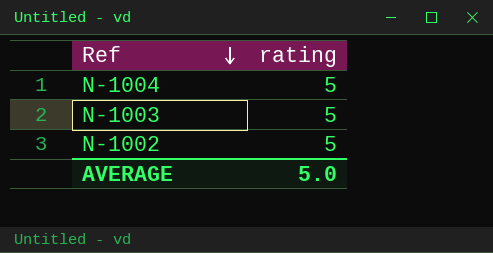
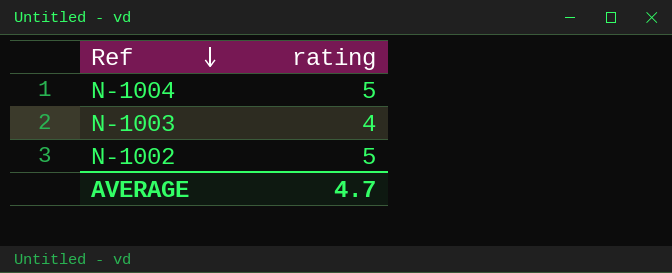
N-1003 | rating: 5 -> 4
AVERAGE | rating: 5.0 -> 4.7

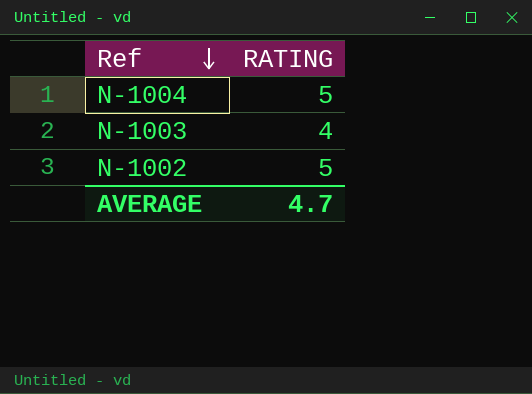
column name: rating -> RATING

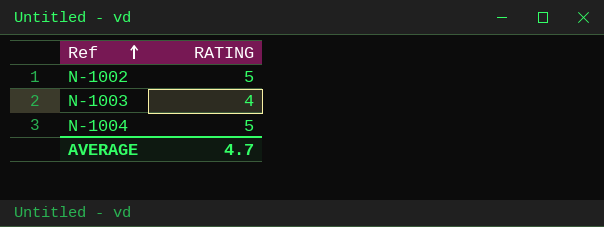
row order: Ref descending -> Ref ascending

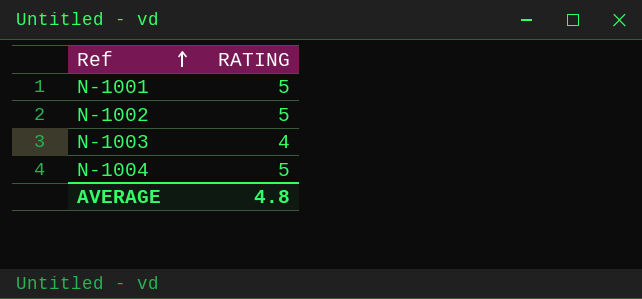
row N-1001: none -> 5
AVERAGE | RATING: 4.7 -> 4.8

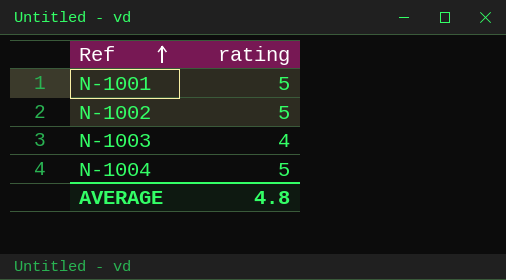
column name: RATING -> rating

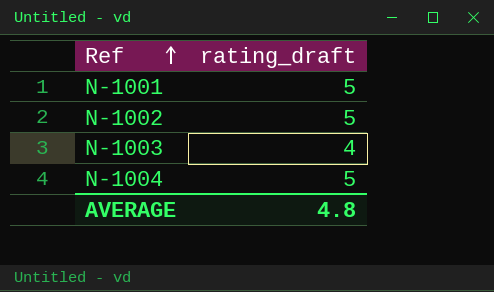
column name: rating -> rating_draft

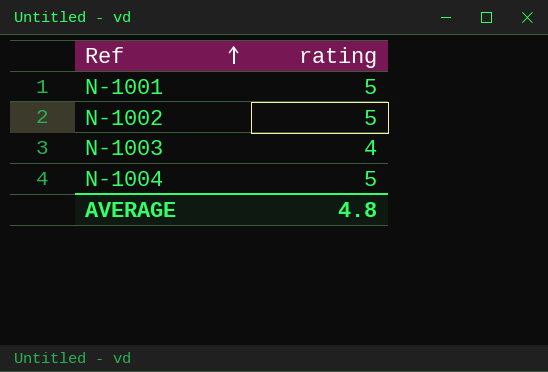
column name: rating_draft -> rating

